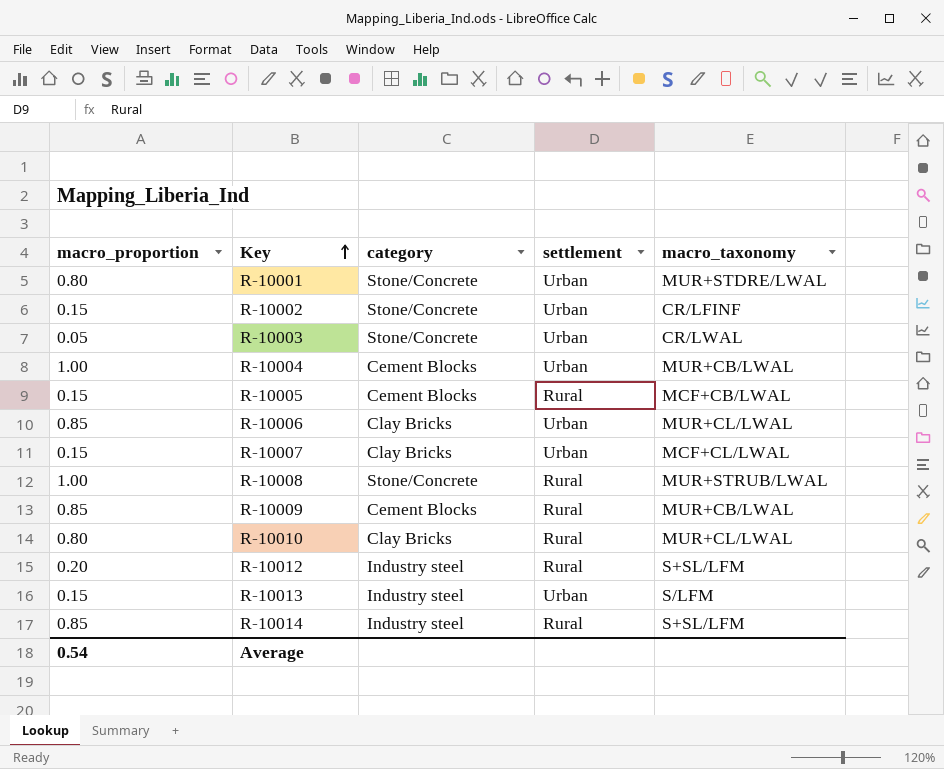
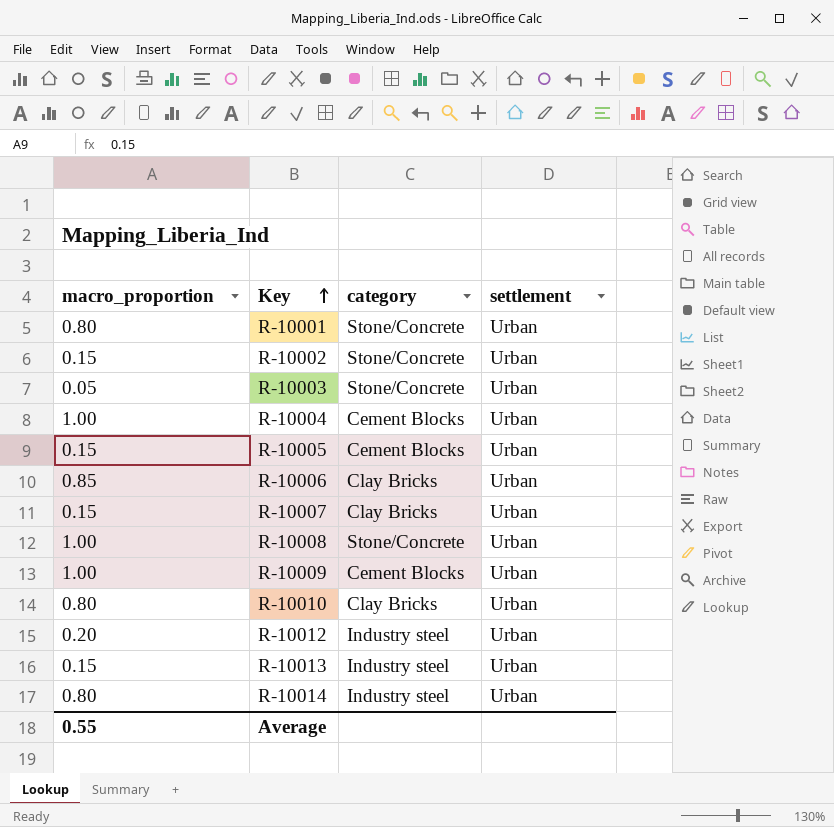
column macro_taxonomy | position: 5 -> none
R-10005 | settlement: Rural -> Urban
R-10008 | settlement: Rural -> Urban
R-10009 | macro_proportion: 0.85 -> 1.00
R-10009 | settlement: Rural -> Urban
R-10010 | settlement: Rural -> Urban
R-10012 | settlement: Rural -> Urban
R-10014 | macro_proportion: 0.85 -> 0.80
R-10014 | settlement: Rural -> Urban
Average | macro_proportion: 0.54 -> 0.55

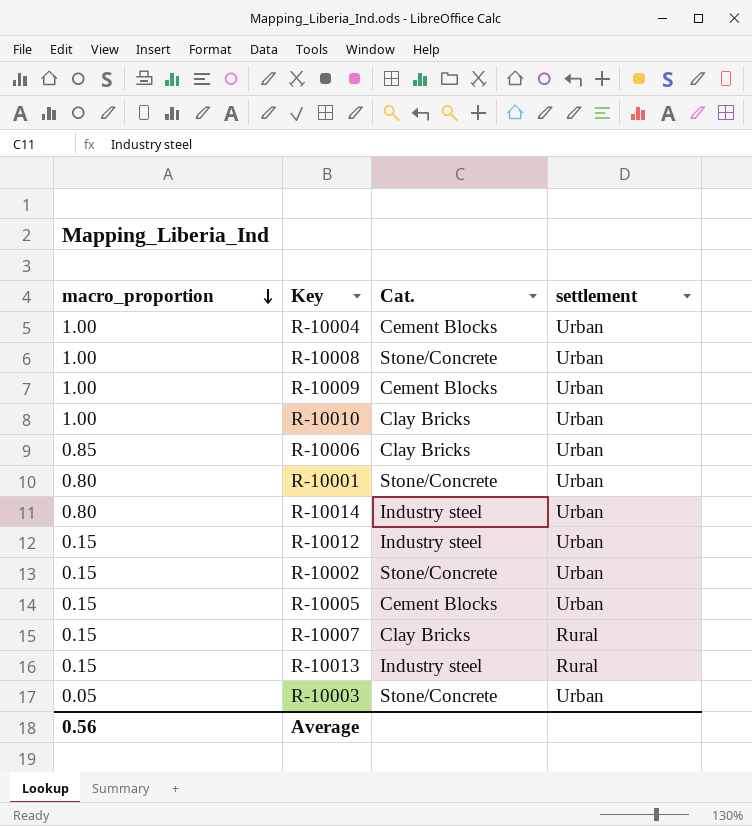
row order: Key ascending -> macro_proportion descending
column name: category -> Cat.
R-10010 | macro_proportion: 0.80 -> 1.00
R-10012 | macro_proportion: 0.20 -> 0.15
R-10007 | settlement: Urban -> Rural
R-10013 | settlement: Urban -> Rural
Average | macro_proportion: 0.55 -> 0.56

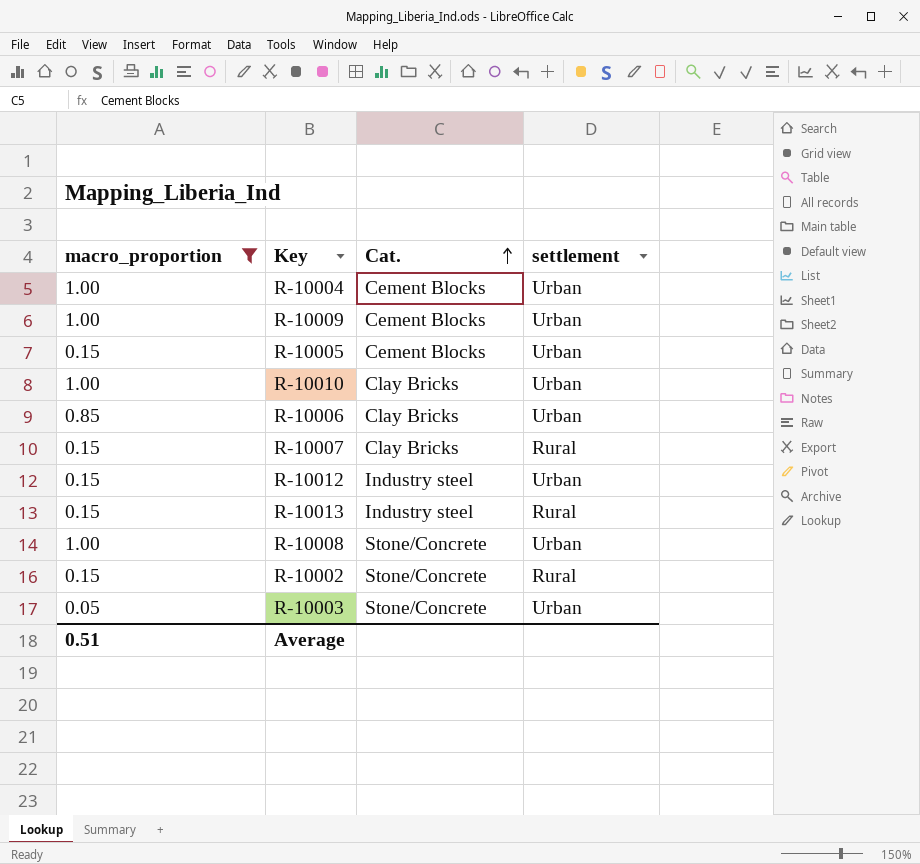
filter: none -> macro_proportion != 0.80
row order: macro_proportion descending -> Cat. ascending
R-10002 | settlement: Urban -> Rural
Average | macro_proportion: 0.56 -> 0.51

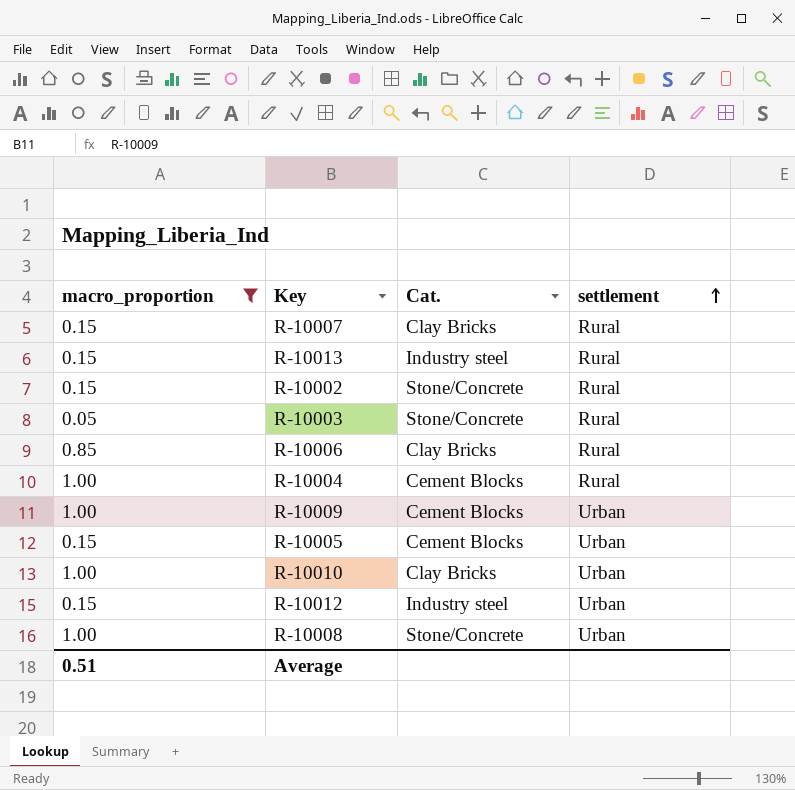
row order: Cat. ascending -> settlement ascending
R-10003 | settlement: Urban -> Rural
R-10006 | settlement: Urban -> Rural
R-10004 | settlement: Urban -> Rural

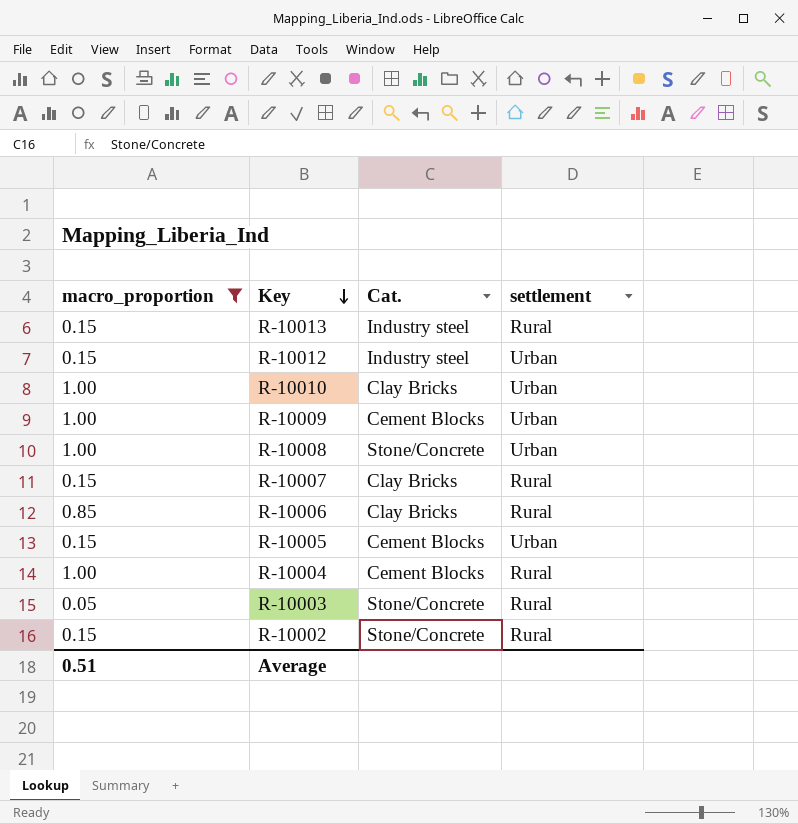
row order: settlement ascending -> Key descending

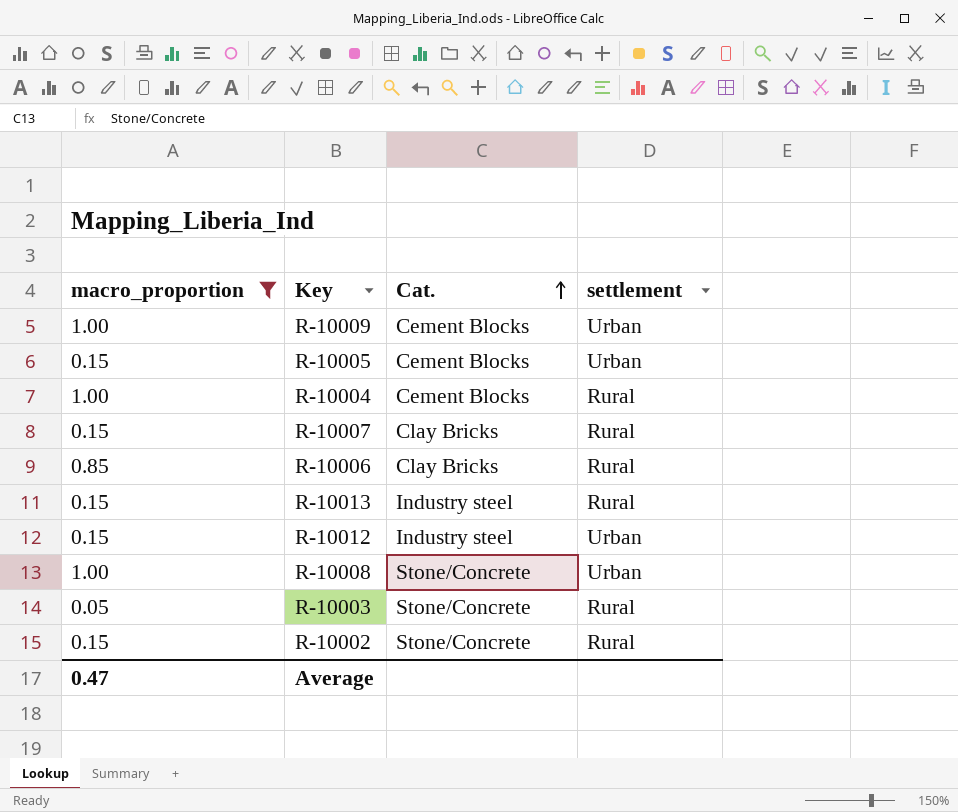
row order: Key descending -> Cat. ascending
row R-10010: 1.00 | Clay Bricks | Urban -> none
Average | macro_proportion: 0.51 -> 0.47

